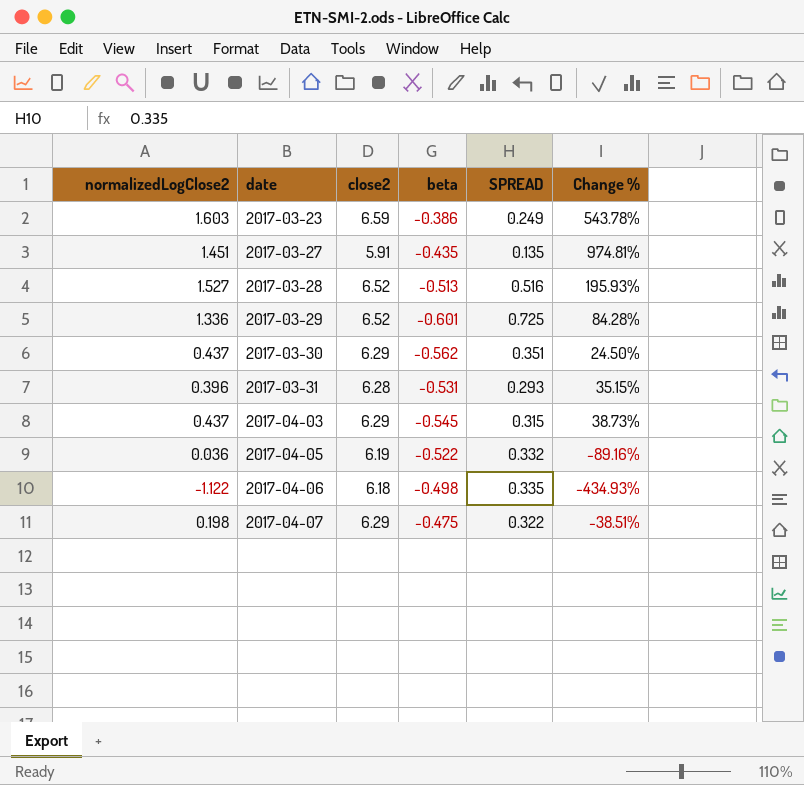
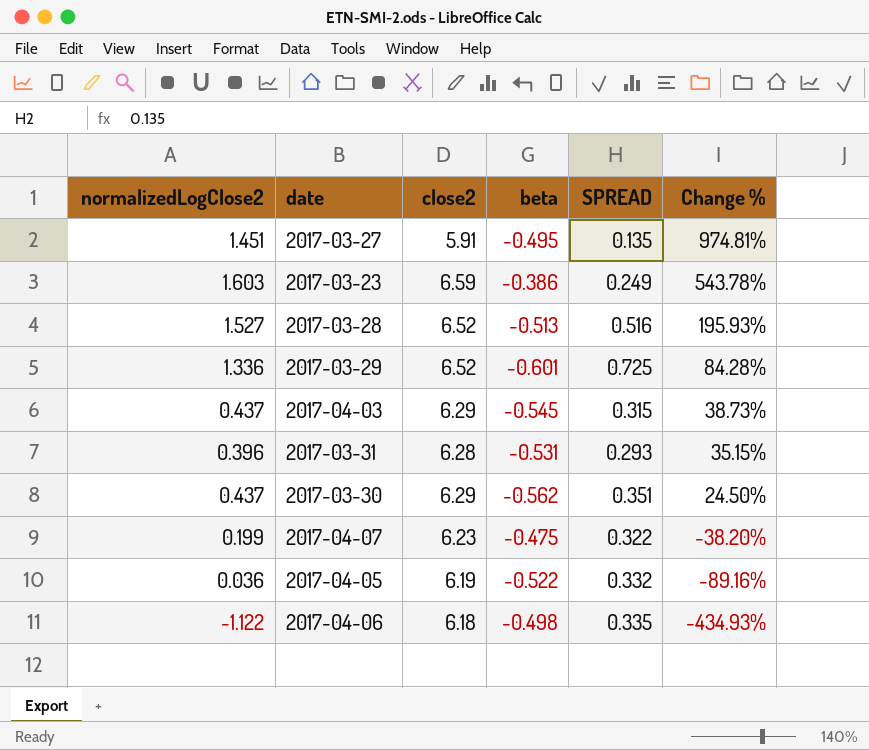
row order: date ascending -> Change % descending
2017-03-27 | beta: -0.435 -> -0.495
2017-04-07 | normalizedLogClose2: 0.198 -> 0.199
2017-04-07 | close2: 6.29 -> 6.23
2017-04-07 | Change %: -38.51% -> -38.20%

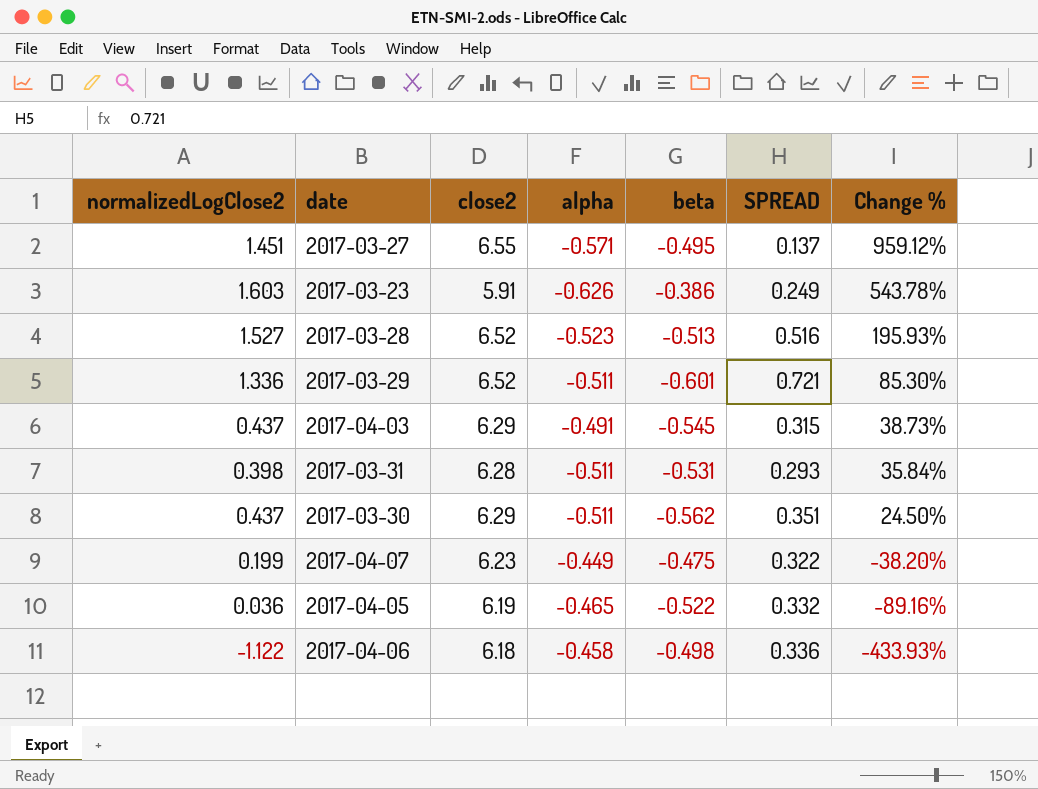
column alpha | position: none -> 4
2017-03-27 | close2: 5.91 -> 6.55
2017-03-27 | SPREAD: 0.135 -> 0.137
2017-03-27 | Change %: 974.81% -> 959.12%
2017-03-23 | close2: 6.59 -> 5.91
2017-03-29 | SPREAD: 0.725 -> 0.721
2017-03-29 | Change %: 84.28% -> 85.30%
2017-03-31 | normalizedLogClose2: 0.396 -> 0.398
2017-03-31 | Change %: 35.15% -> 35.84%
2017-04-06 | SPREAD: 0.335 -> 0.336
2017-04-06 | Change %: -434.93% -> -433.93%

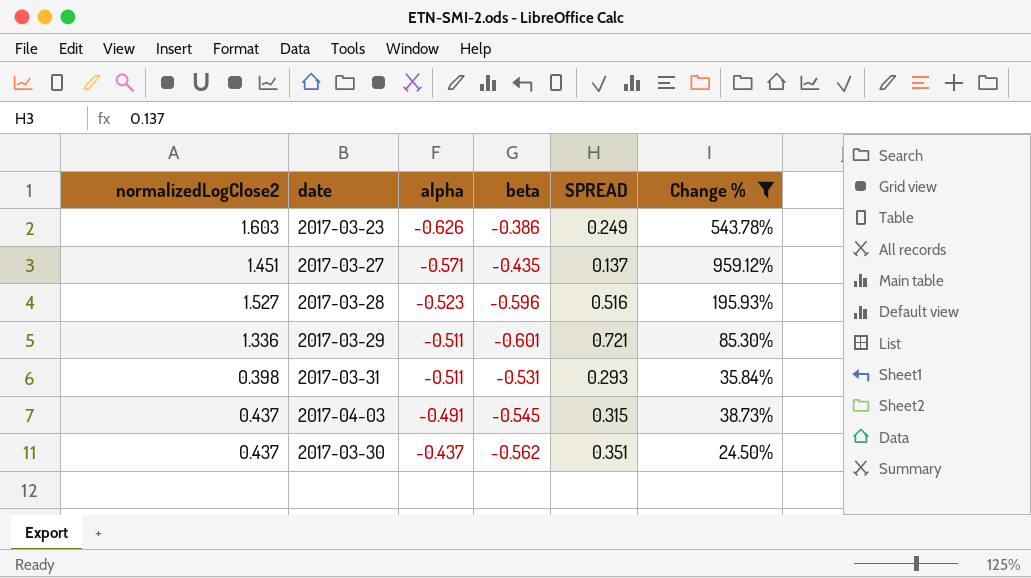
filter: none -> Change % >= 24.50%
row order: Change % descending -> alpha ascending
column close2 | position: 3 -> none
2017-03-27 | beta: -0.495 -> -0.435
2017-03-28 | beta: -0.513 -> -0.596
2017-03-30 | alpha: -0.511 -> -0.437

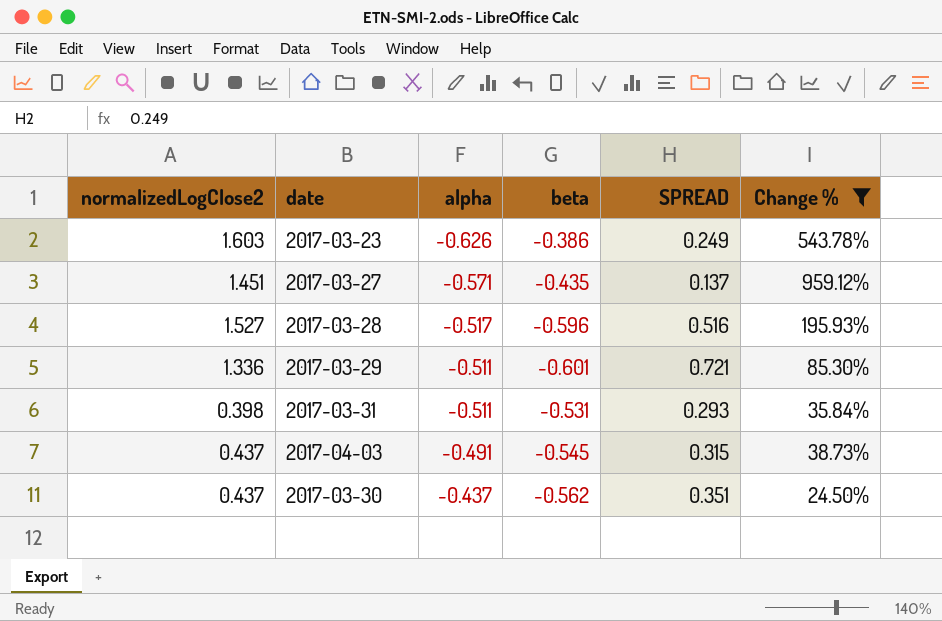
2017-03-28 | alpha: -0.523 -> -0.517

